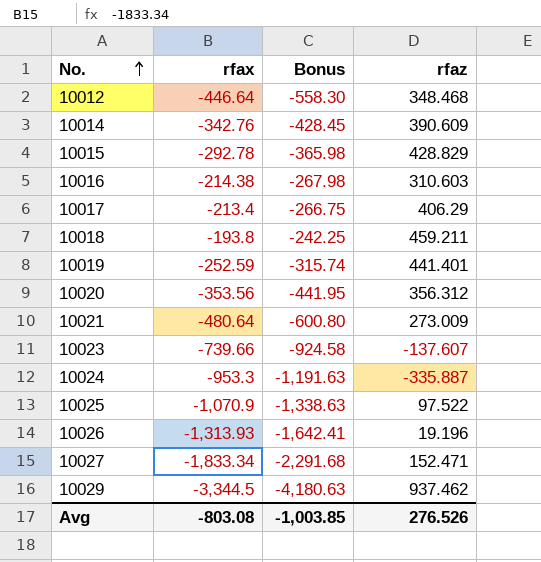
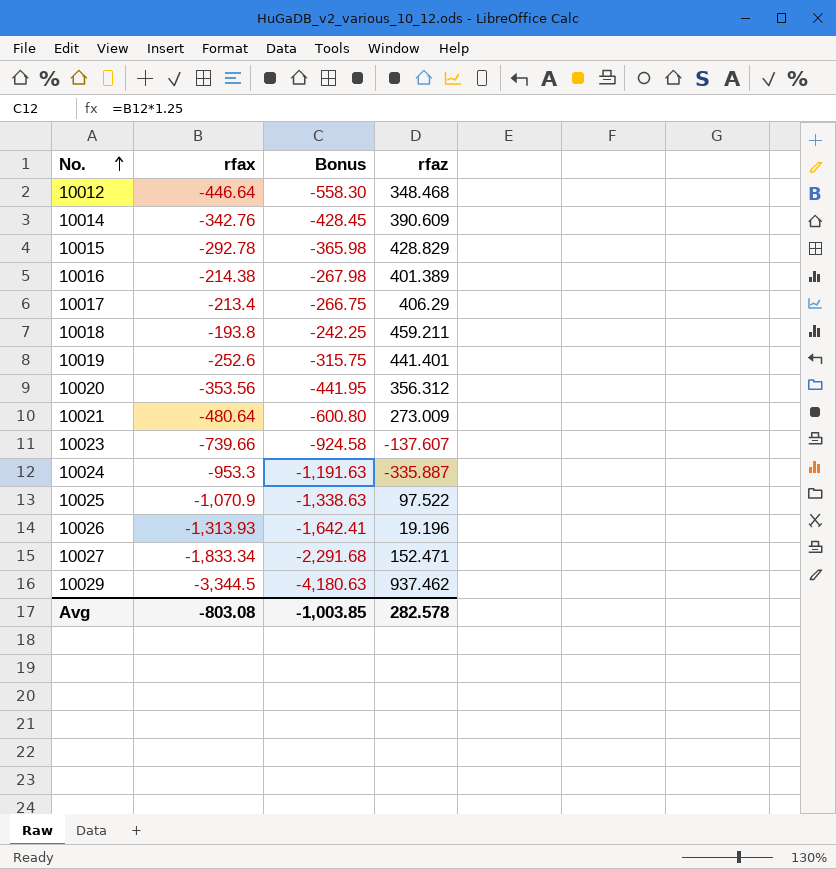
10016 | rfaz: 310.603 -> 401.389
10019 | rfax: -252.59 -> -252.6
10019 | Bonus: -315.74 -> -315.75
Avg | rfaz: 276.526 -> 282.578

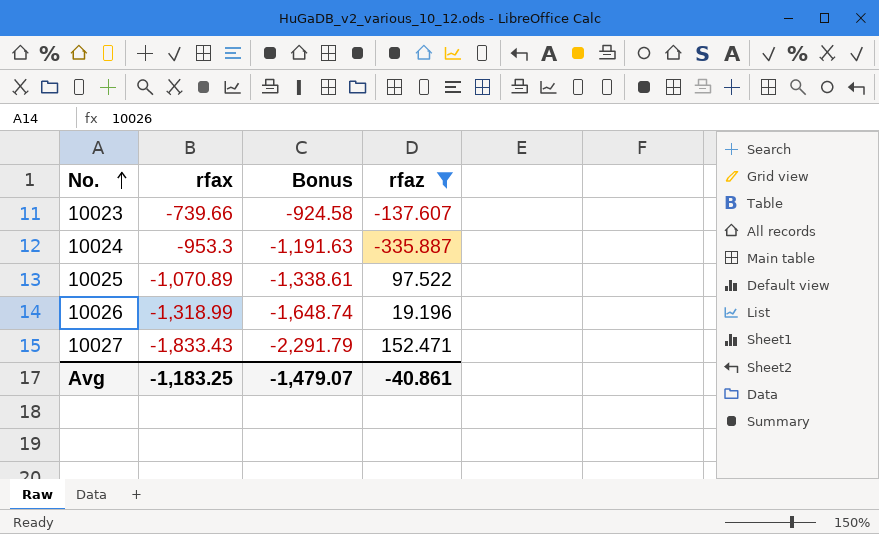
filter: none -> rfaz <= 152.471
10025 | rfax: -1,070.9 -> -1,070.89
10025 | Bonus: -1,338.63 -> -1,338.61
10026 | rfax: -1,313.93 -> -1,318.99
10026 | Bonus: -1,642.41 -> -1,648.74
10027 | rfax: -1,833.34 -> -1,833.43
10027 | Bonus: -2,291.68 -> -2,291.79
Avg | rfax: -803.08 -> -1,183.25
Avg | Bonus: -1,003.85 -> -1,479.07
Avg | rfaz: 282.578 -> -40.861

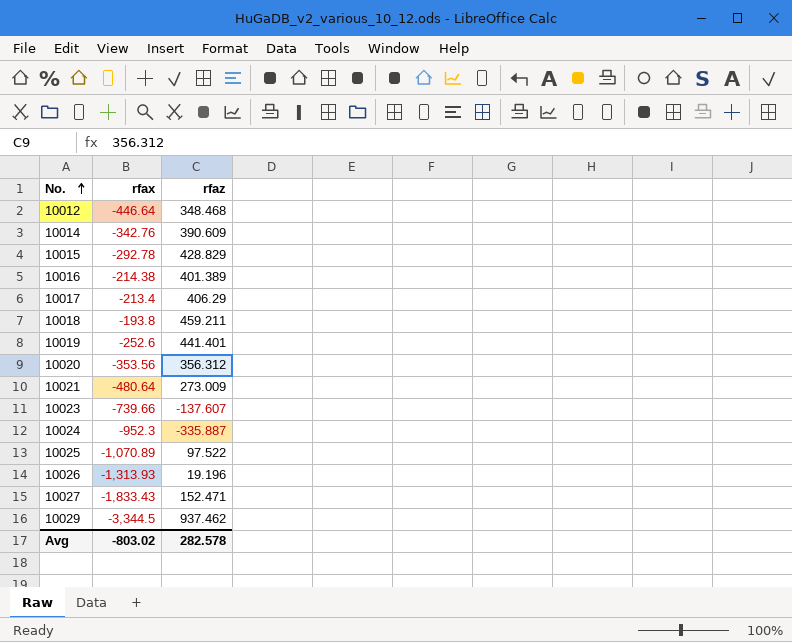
filter: rfaz <= 152.471 -> none
column Bonus | formula: [rfax] * 1.25 -> none
10024 | rfax: -953.3 -> -952.3
10026 | rfax: -1,318.99 -> -1,313.93
Avg | rfax: -1,183.25 -> -803.02
Avg | rfaz: -40.861 -> 282.578

